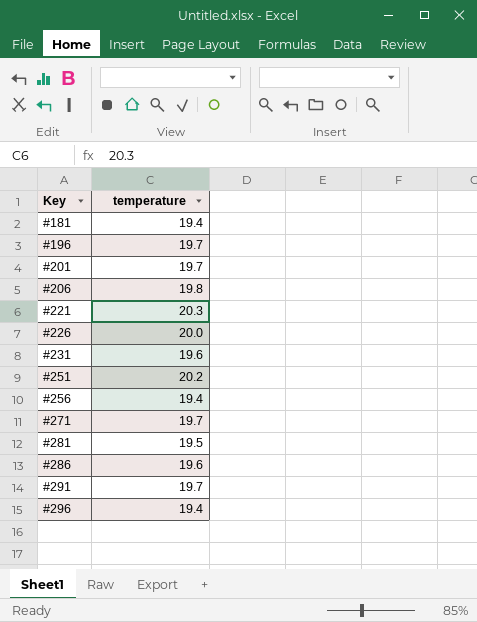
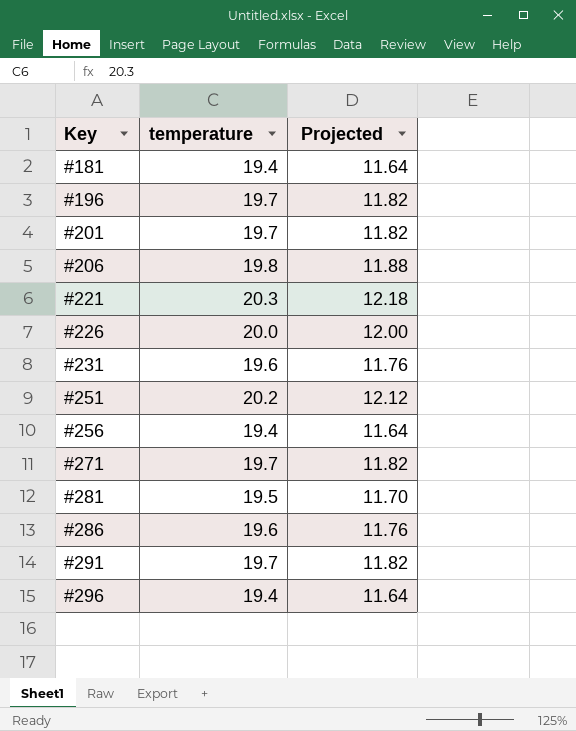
column Projected | formula: none -> [temperature] * 0.6

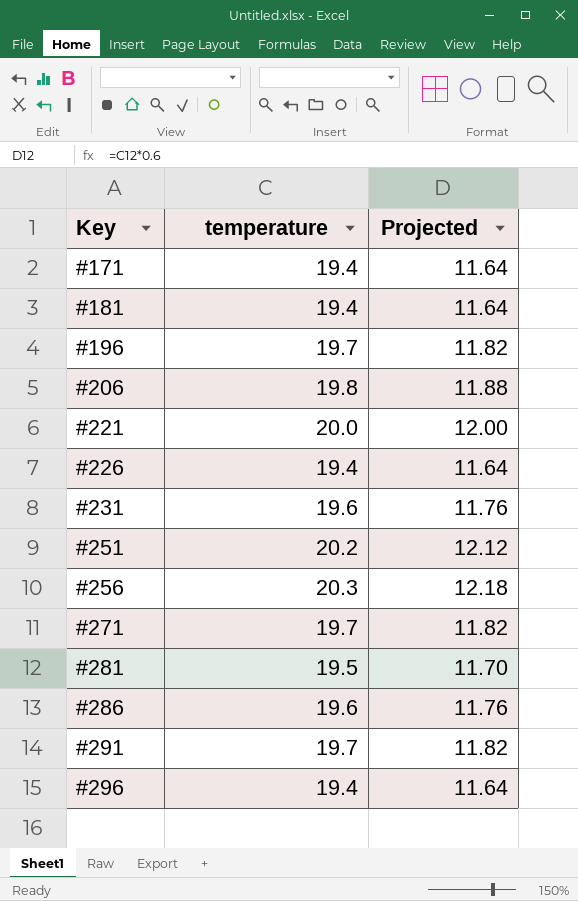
row #201: 19.7 | 11.82 -> none
row #171: none -> 19.4 | 11.64
#221 | temperature: 20.3 -> 20.0
#221 | Projected: 12.18 -> 12.00
#226 | temperature: 20.0 -> 19.4
#226 | Projected: 12.00 -> 11.64
#256 | temperature: 19.4 -> 20.3
#256 | Projected: 11.64 -> 12.18

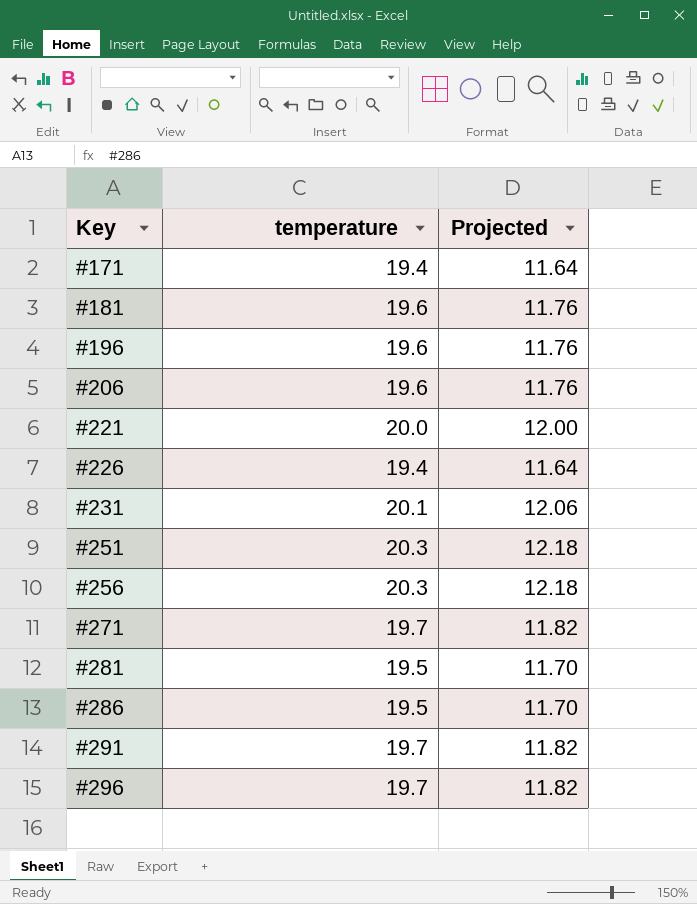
#181 | temperature: 19.4 -> 19.6
#181 | Projected: 11.64 -> 11.76
#196 | temperature: 19.7 -> 19.6
#196 | Projected: 11.82 -> 11.76
#206 | temperature: 19.8 -> 19.6
#206 | Projected: 11.88 -> 11.76
#231 | temperature: 19.6 -> 20.1
#231 | Projected: 11.76 -> 12.06
#251 | temperature: 20.2 -> 20.3
#251 | Projected: 12.12 -> 12.18
#286 | temperature: 19.6 -> 19.5
#286 | Projected: 11.76 -> 11.70
#296 | temperature: 19.4 -> 19.7
#296 | Projected: 11.64 -> 11.82

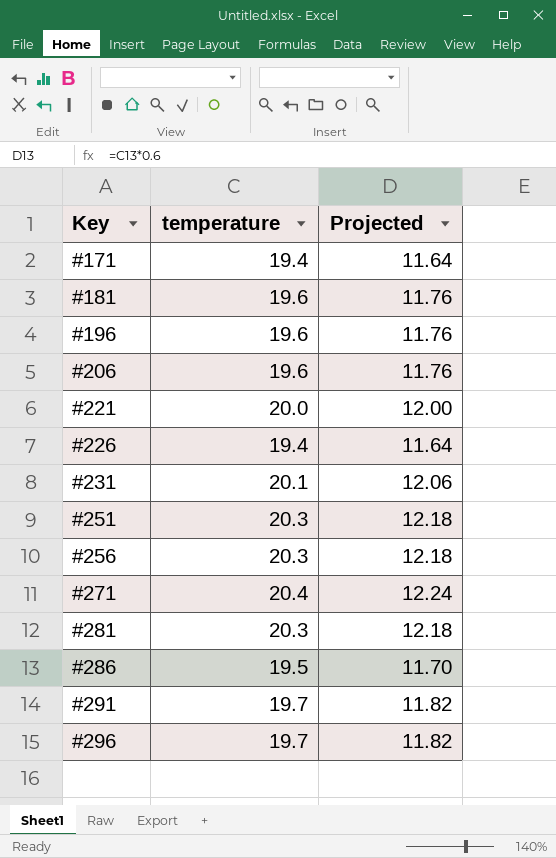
#271 | temperature: 19.7 -> 20.4
#271 | Projected: 11.82 -> 12.24
#281 | temperature: 19.5 -> 20.3
#281 | Projected: 11.70 -> 12.18

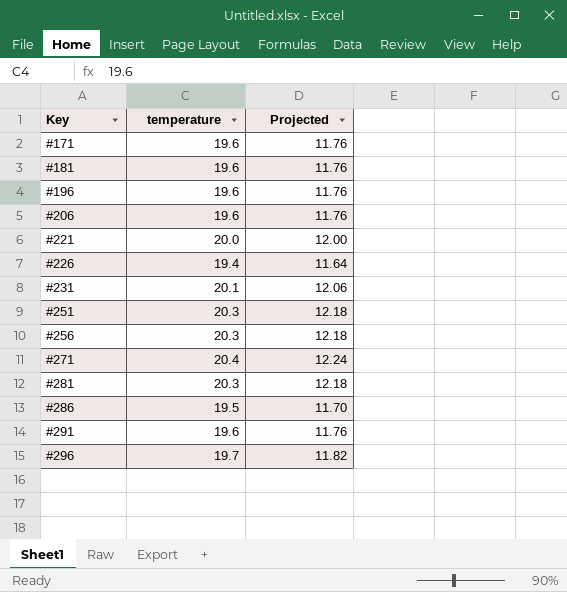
#171 | temperature: 19.4 -> 19.6
#171 | Projected: 11.64 -> 11.76
#291 | temperature: 19.7 -> 19.6
#291 | Projected: 11.82 -> 11.76

